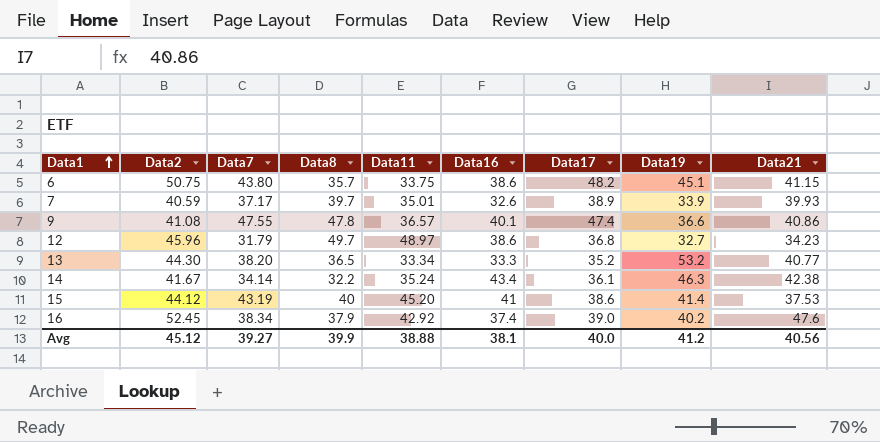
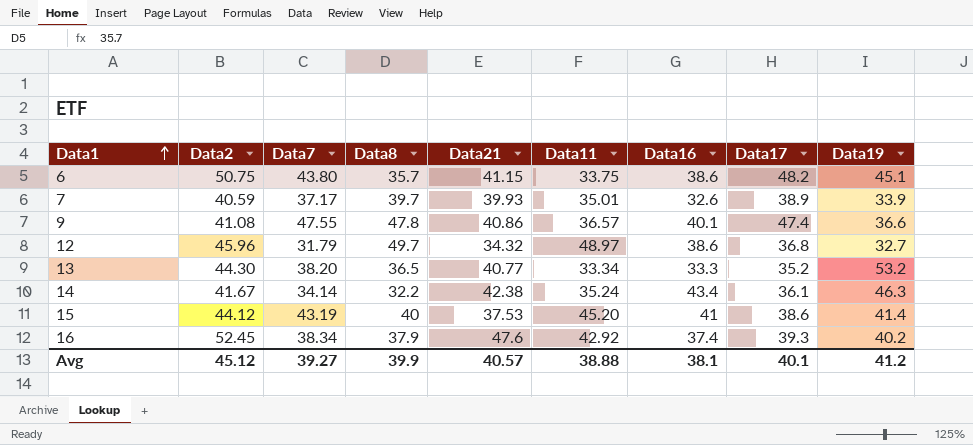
column Data21 | position: 9 -> 5
12 | Data21: 34.23 -> 34.32
16 | Data17: 39.0 -> 39.3
Avg | Data21: 40.56 -> 40.57
Avg | Data17: 40.0 -> 40.1

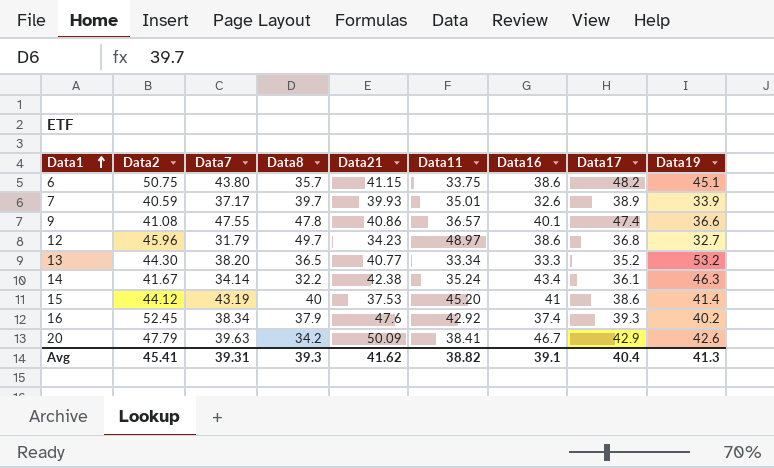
12 | Data21: 34.32 -> 34.23
row 20: none -> 47.79 | 39.63 | 34.2 | 50.09 | 38.41 | 46.7 | 42.9 | 42.6
Avg | Data2: 45.12 -> 45.41
Avg | Data7: 39.27 -> 39.31
Avg | Data8: 39.9 -> 39.3
Avg | Data21: 40.57 -> 41.62
Avg | Data11: 38.88 -> 38.82
Avg | Data16: 38.1 -> 39.1
Avg | Data17: 40.1 -> 40.4
Avg | Data19: 41.2 -> 41.3

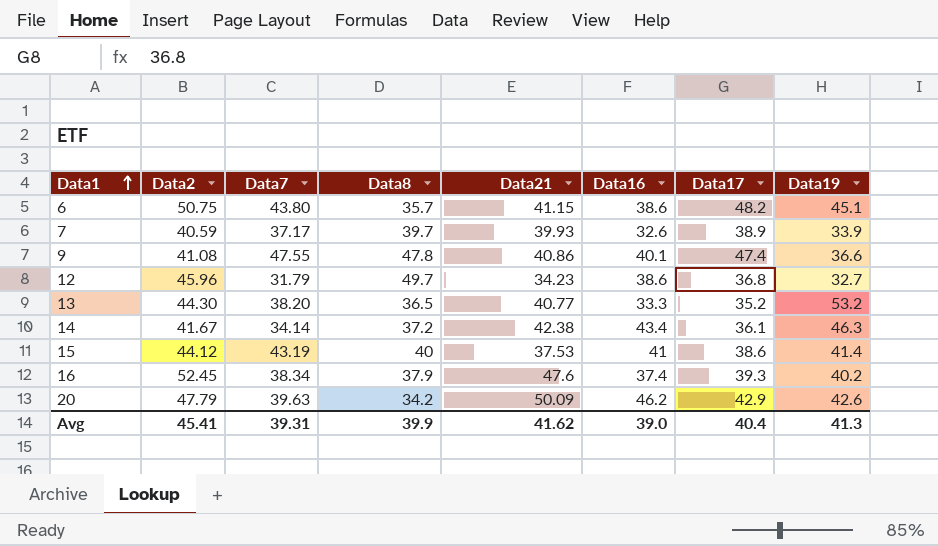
column Data11 | position: 6 -> none
14 | Data8: 32.2 -> 37.2
20 | Data16: 46.7 -> 46.2
Avg | Data8: 39.3 -> 39.9
Avg | Data16: 39.1 -> 39.0

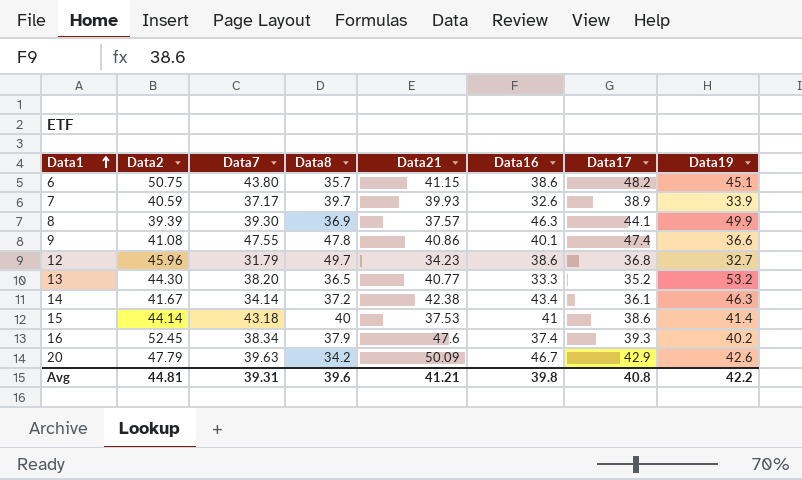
row 8: none -> 39.39 | 39.30 | 36.9 | 37.57 | 46.3 | 44.1 | 49.9
15 | Data2: 44.12 -> 44.14
15 | Data7: 43.19 -> 43.18
20 | Data16: 46.2 -> 46.7
Avg | Data2: 45.41 -> 44.81
Avg | Data8: 39.9 -> 39.6
Avg | Data21: 41.62 -> 41.21
Avg | Data16: 39.0 -> 39.8
Avg | Data17: 40.4 -> 40.8
Avg | Data19: 41.3 -> 42.2

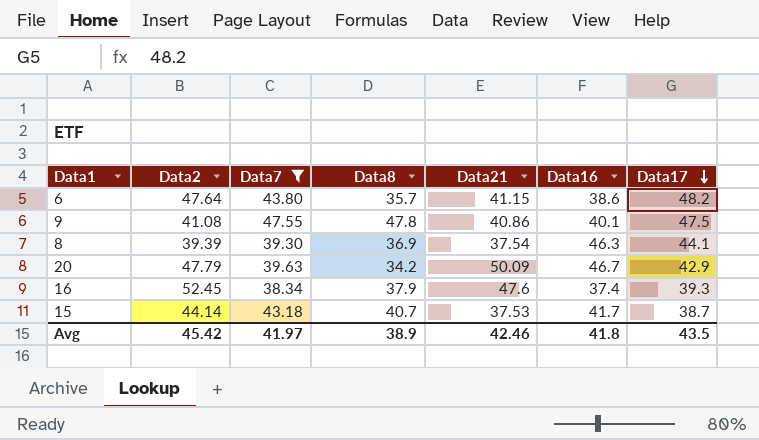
filter: none -> Data7 >= 38.34
row order: Data1 ascending -> Data17 descending
column Data19 | position: 8 -> none
6 | Data2: 50.75 -> 47.64
9 | Data17: 47.4 -> 47.5
8 | Data21: 37.57 -> 37.54
15 | Data8: 40 -> 40.7
15 | Data16: 41 -> 41.7
15 | Data17: 38.6 -> 38.7
Avg | Data2: 44.81 -> 45.42
Avg | Data7: 39.31 -> 41.97
Avg | Data8: 39.6 -> 38.9
Avg | Data21: 41.21 -> 42.46
Avg | Data16: 39.8 -> 41.8
Avg | Data17: 40.8 -> 43.5

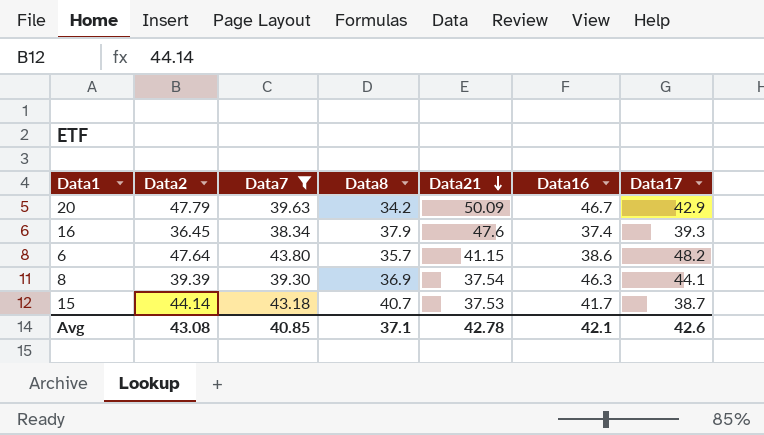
row order: Data17 descending -> Data21 descending
row 9: 41.08 | 47.55 | 47.8 | 40.86 | 40.1 | 47.5 -> none
16 | Data2: 52.45 -> 36.45
Avg | Data2: 45.42 -> 43.08
Avg | Data7: 41.97 -> 40.85
Avg | Data8: 38.9 -> 37.1
Avg | Data21: 42.46 -> 42.78
Avg | Data16: 41.8 -> 42.1
Avg | Data17: 43.5 -> 42.6

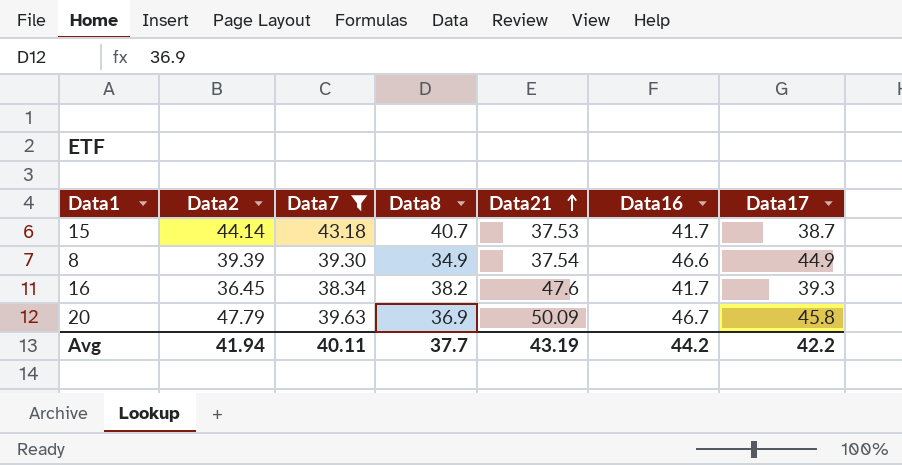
row order: Data21 descending -> Data21 ascending
row 6: 47.64 | 43.80 | 35.7 | 41.15 | 38.6 | 48.2 -> none
8 | Data8: 36.9 -> 34.9
8 | Data16: 46.3 -> 46.6
8 | Data17: 44.1 -> 44.9
16 | Data8: 37.9 -> 38.2
16 | Data16: 37.4 -> 41.7
20 | Data8: 34.2 -> 36.9
20 | Data17: 42.9 -> 45.8
Avg | Data2: 43.08 -> 41.94
Avg | Data7: 40.85 -> 40.11
Avg | Data8: 37.1 -> 37.7
Avg | Data21: 42.78 -> 43.19
Avg | Data16: 42.1 -> 44.2
Avg | Data17: 42.6 -> 42.2

